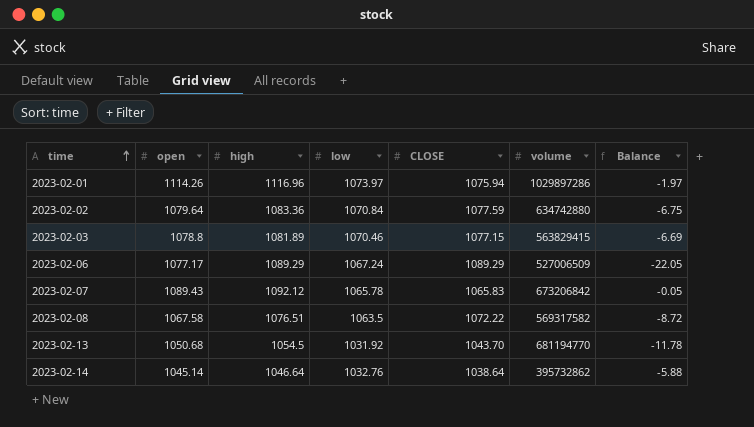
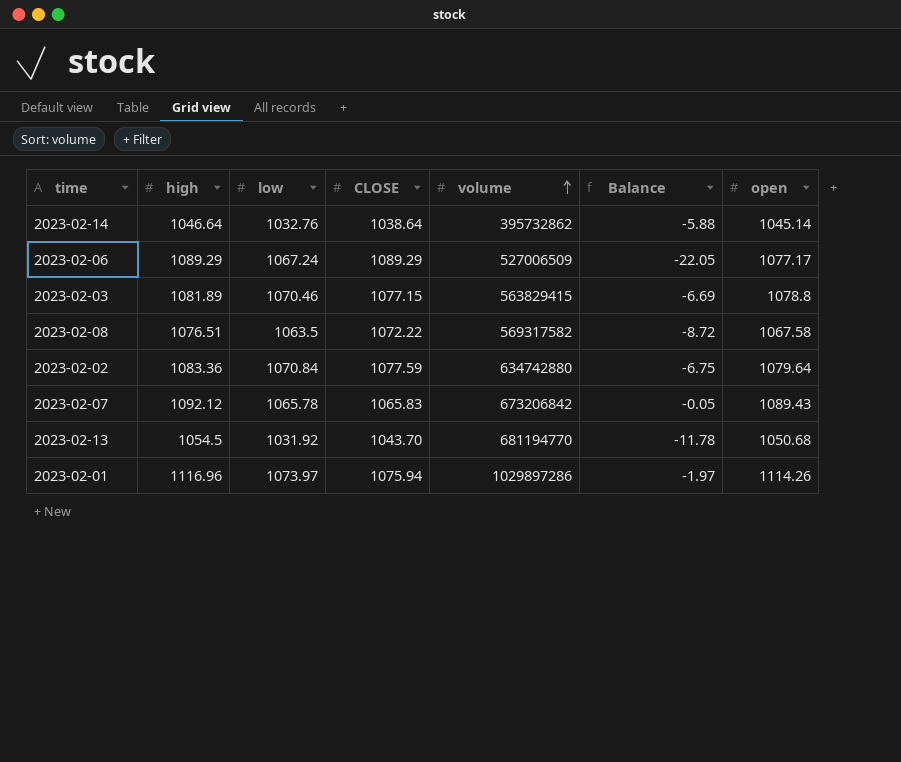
row order: time ascending -> volume ascending
column open | position: 2 -> 7

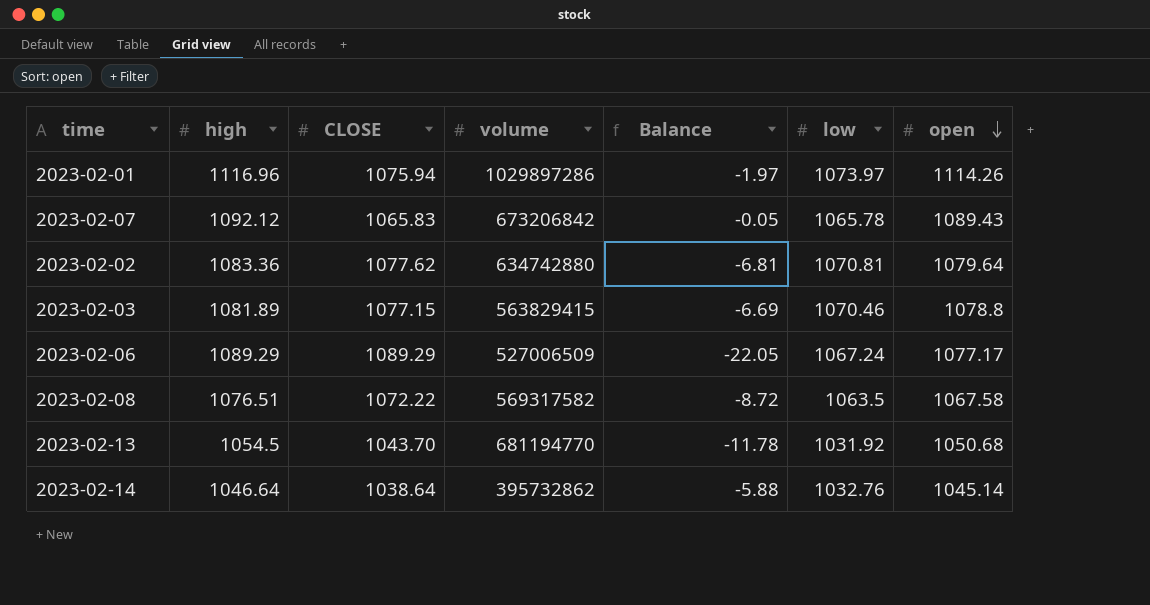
row order: volume ascending -> open descending
column low | position: 3 -> 6
2023-02-02 | CLOSE: 1077.59 -> 1077.62
2023-02-02 | Balance: -6.75 -> -6.81
2023-02-02 | low: 1070.84 -> 1070.81

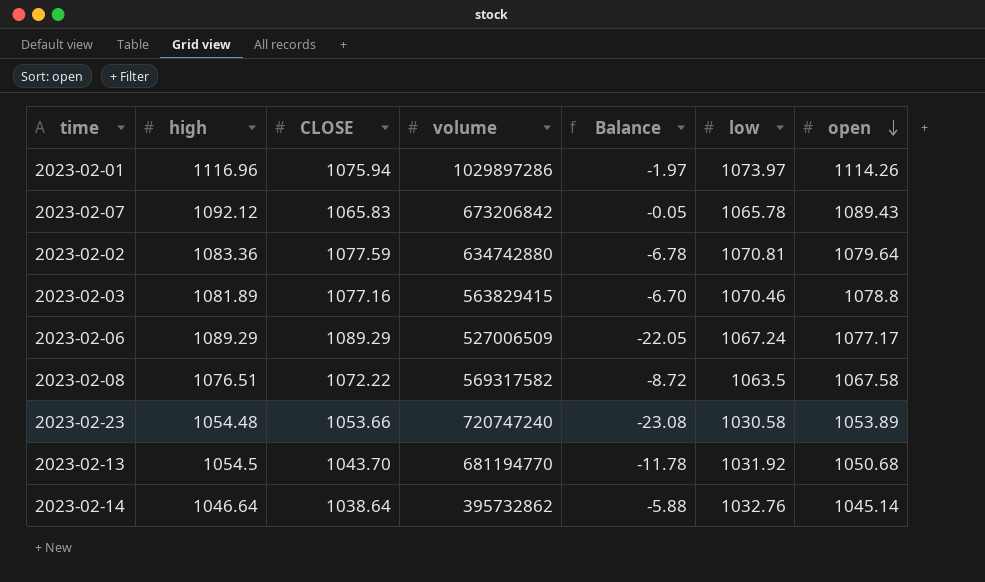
2023-02-02 | CLOSE: 1077.62 -> 1077.59
2023-02-02 | Balance: -6.81 -> -6.78
2023-02-03 | CLOSE: 1077.15 -> 1077.16
2023-02-03 | Balance: -6.69 -> -6.70
row 2023-02-23: none -> 1054.48 | 1053.66 | 720747240 | -23.08 | 1030.58 | 1053.89

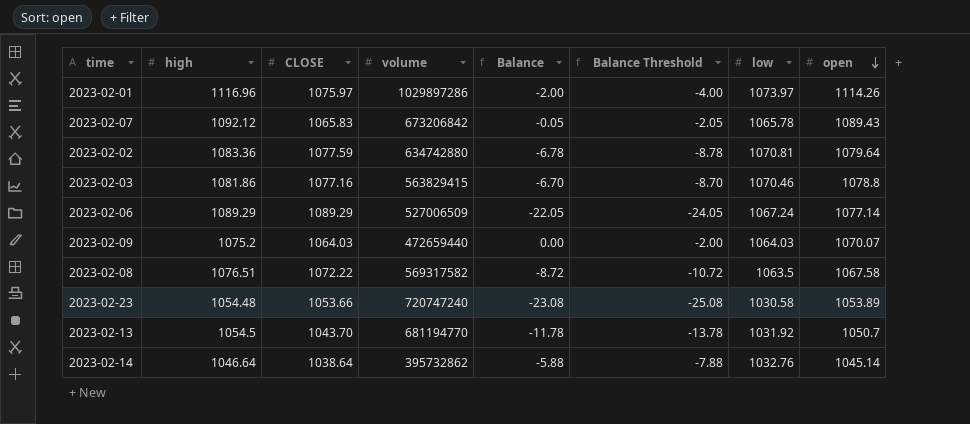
column Balance Threshold | formula: none -> [Balance] - 2
2023-02-01 | CLOSE: 1075.94 -> 1075.97
2023-02-01 | Balance: -1.97 -> -2.00
2023-02-03 | high: 1081.89 -> 1081.86
2023-02-06 | open: 1077.17 -> 1077.14
row 2023-02-09: none -> 1075.2 | 1064.03 | 472659440 | 0.00 | -2.00 | 1064.03 | 1070.07
2023-02-13 | open: 1050.68 -> 1050.7

